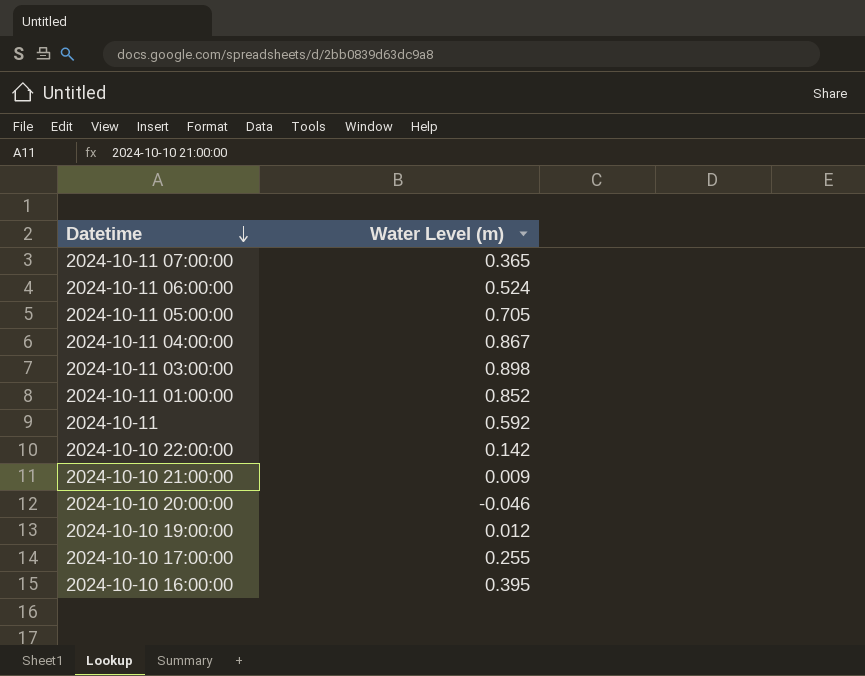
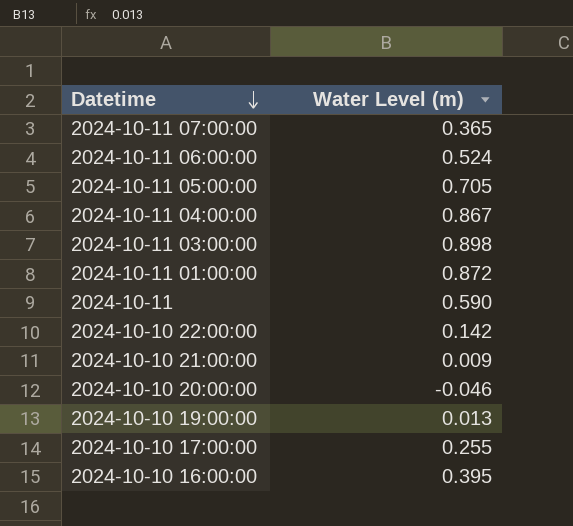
2024-10-11 01:00:00 | Water Level (m): 0.852 -> 0.872
2024-10-11 | Water Level (m): 0.592 -> 0.590
2024-10-10 19:00:00 | Water Level (m): 0.012 -> 0.013

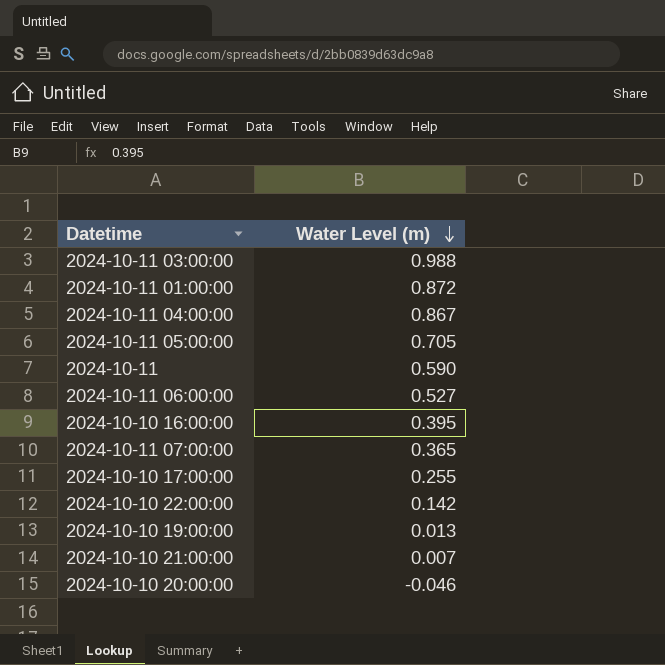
row order: Datetime descending -> Water Level (m) descending
2024-10-11 03:00:00 | Water Level (m): 0.898 -> 0.988
2024-10-11 06:00:00 | Water Level (m): 0.524 -> 0.527
2024-10-10 21:00:00 | Water Level (m): 0.009 -> 0.007

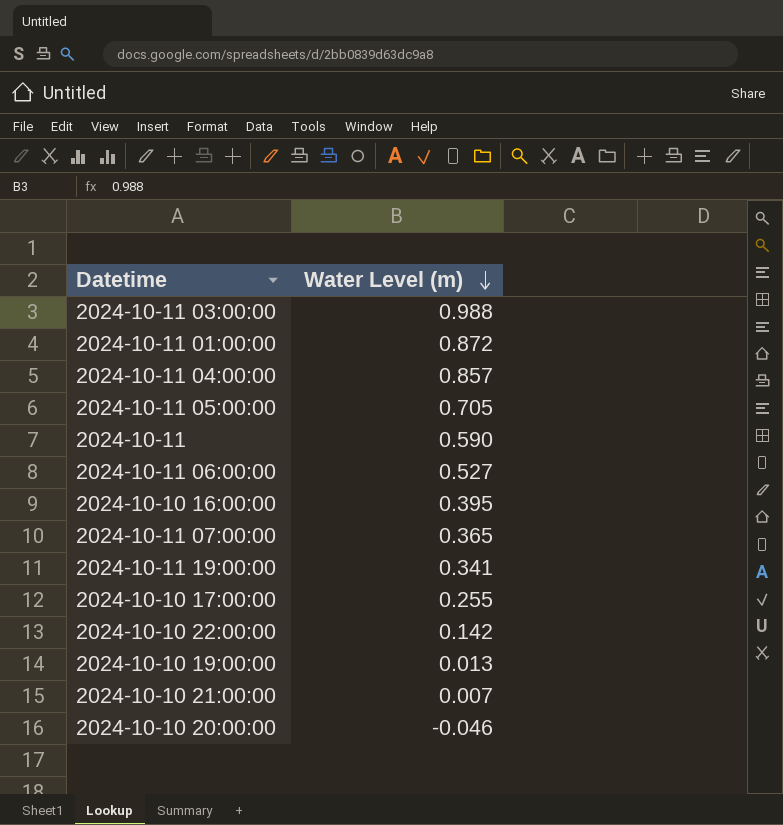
2024-10-11 04:00:00 | Water Level (m): 0.867 -> 0.857
row 2024-10-11 19:00:00: none -> 0.341

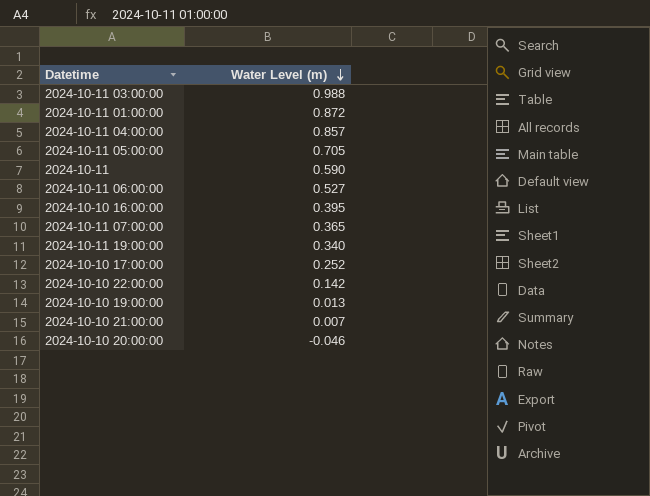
2024-10-11 19:00:00 | Water Level (m): 0.341 -> 0.340
2024-10-10 17:00:00 | Water Level (m): 0.255 -> 0.252

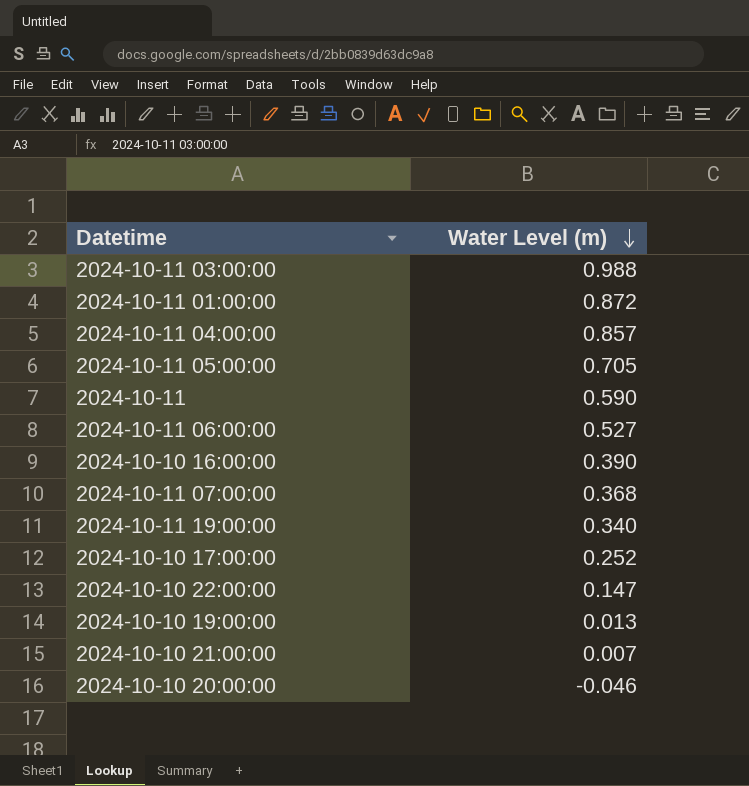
2024-10-10 16:00:00 | Water Level (m): 0.395 -> 0.390
2024-10-11 07:00:00 | Water Level (m): 0.365 -> 0.368
2024-10-10 22:00:00 | Water Level (m): 0.142 -> 0.147

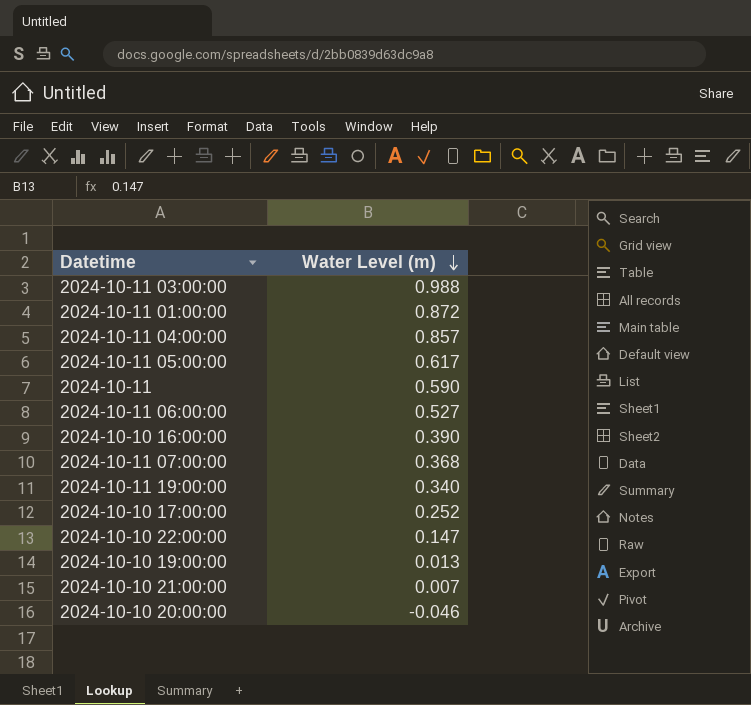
2024-10-11 05:00:00 | Water Level (m): 0.705 -> 0.617

